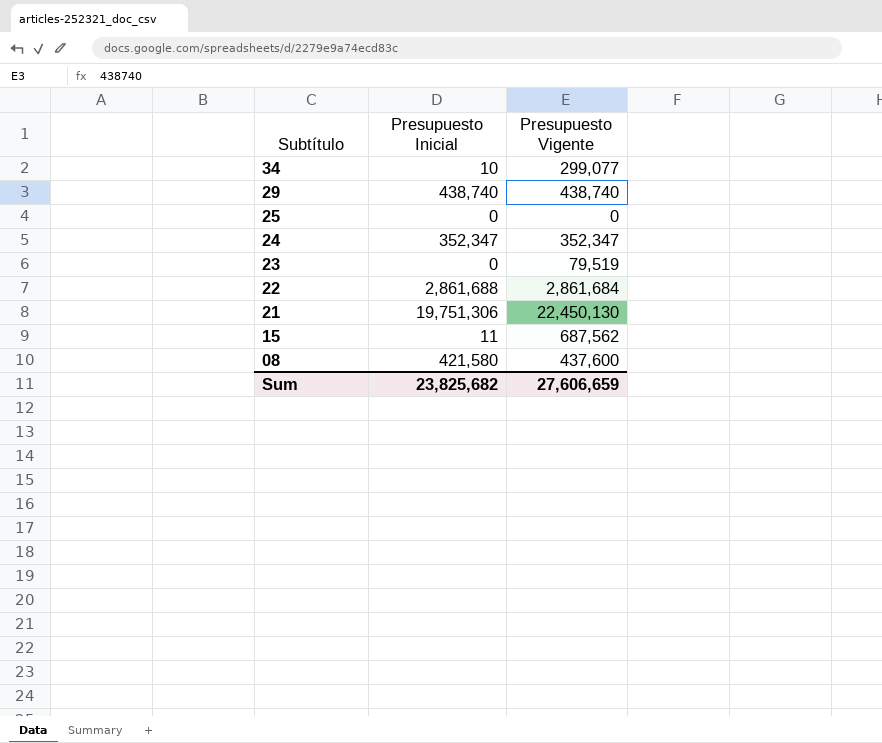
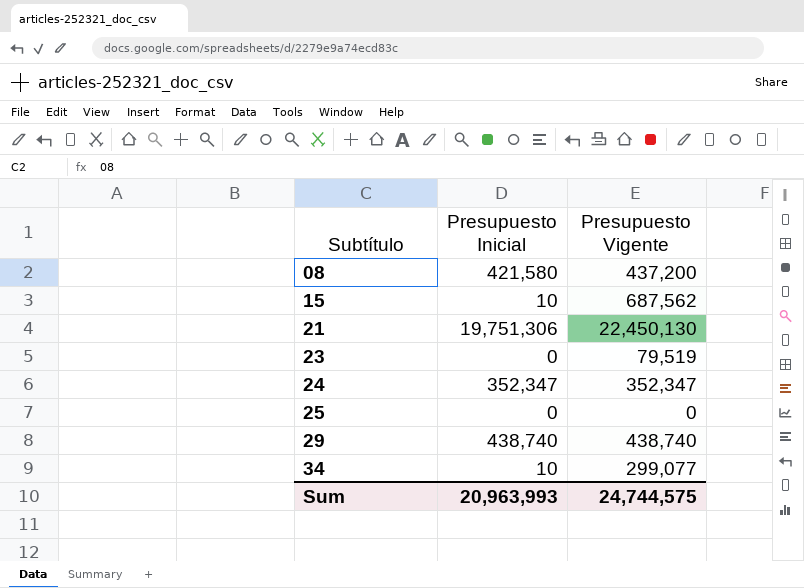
row order: Subtítulo descending -> Subtítulo ascending
row 22: 2,861,688 | 2,861,684 -> none
08 | Presupuesto Vigente: 437,600 -> 437,200
15 | Presupuesto Inicial: 11 -> 10
Sum | Presupuesto Inicial: 23,825,682 -> 20,963,993
Sum | Presupuesto Vigente: 27,606,659 -> 24,744,575

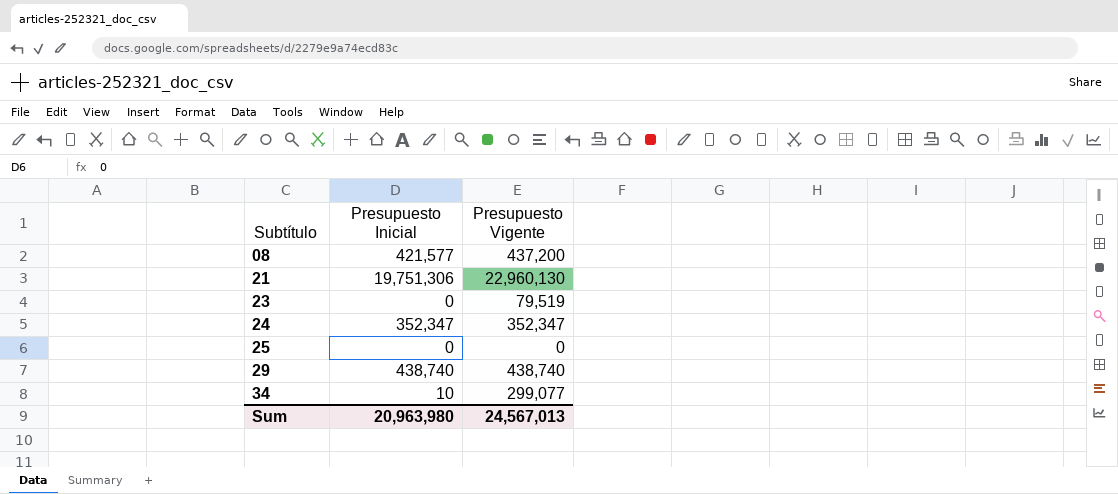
row 15: 10 | 687,562 -> none
08 | Presupuesto Inicial: 421,580 -> 421,577
21 | Presupuesto Vigente: 22,450,130 -> 22,960,130
Sum | Presupuesto Inicial: 20,963,993 -> 20,963,980
Sum | Presupuesto Vigente: 24,744,575 -> 24,567,013

